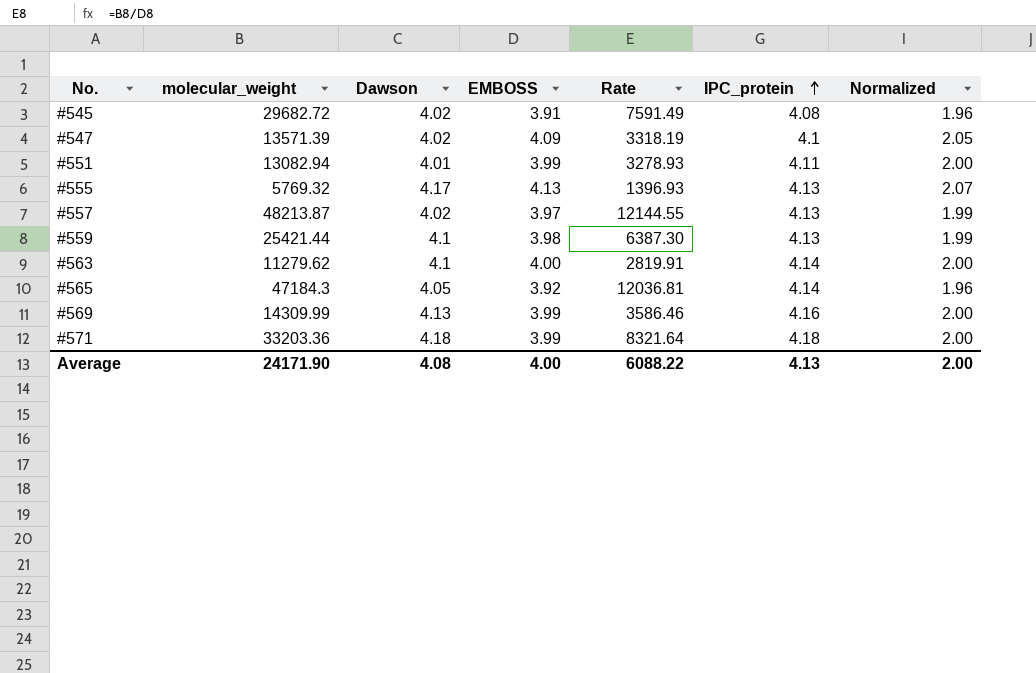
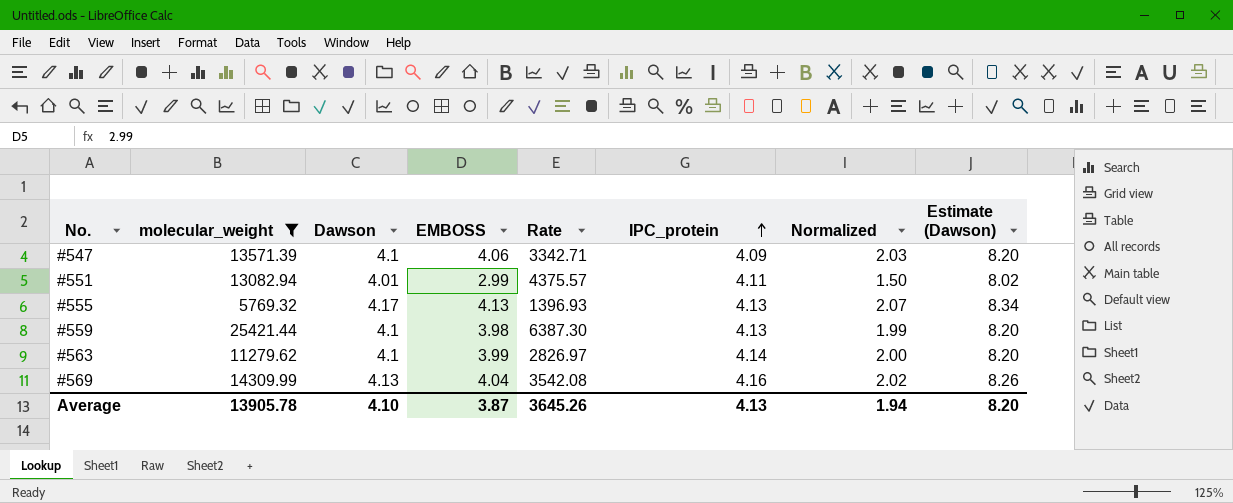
filter: none -> molecular_weight <= 25421.44
column Estimate (Dawson) | formula: none -> [Dawson] * 2
#547 | Dawson: 4.02 -> 4.1
#547 | EMBOSS: 4.09 -> 4.06
#547 | Rate: 3318.19 -> 3342.71
#547 | IPC_protein: 4.1 -> 4.09
#547 | Normalized: 2.05 -> 2.03
#551 | EMBOSS: 3.99 -> 2.99
#551 | Rate: 3278.93 -> 4375.57
#551 | Normalized: 2.00 -> 1.50
#563 | EMBOSS: 4.00 -> 3.99
#563 | Rate: 2819.91 -> 2826.97
#569 | EMBOSS: 3.99 -> 4.04
#569 | Rate: 3586.46 -> 3542.08
#569 | Normalized: 2.00 -> 2.02
Average | molecular_weight: 24171.90 -> 13905.78
Average | Dawson: 4.08 -> 4.10
Average | EMBOSS: 4.00 -> 3.87
Average | Rate: 6088.22 -> 3645.26
Average | Normalized: 2.00 -> 1.94

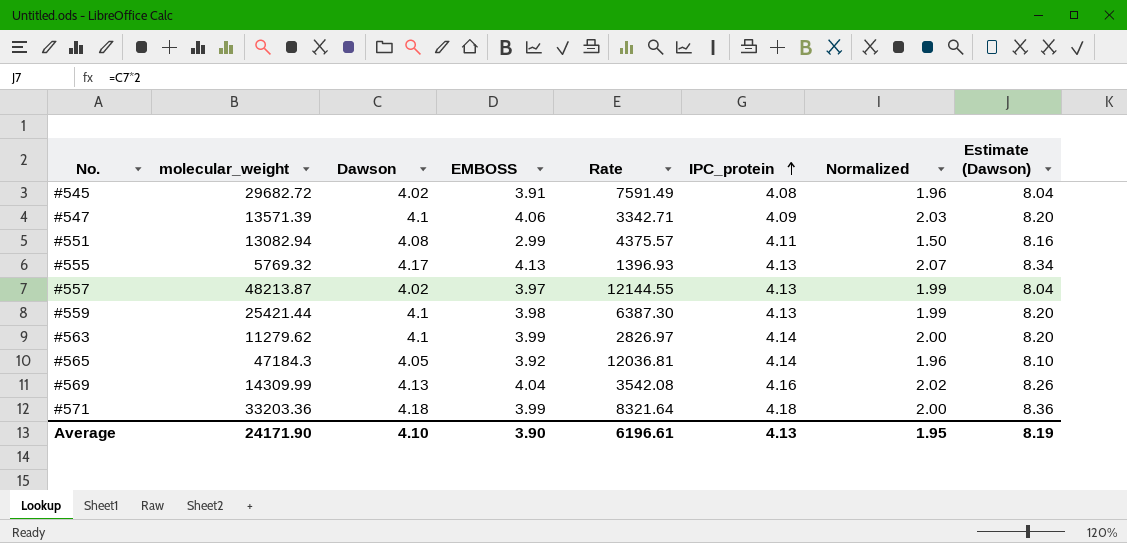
filter: molecular_weight <= 25421.44 -> none
#551 | Dawson: 4.01 -> 4.08
#551 | Estimate (Dawson): 8.02 -> 8.16
Average | molecular_weight: 13905.78 -> 24171.90
Average | EMBOSS: 3.87 -> 3.90
Average | Rate: 3645.26 -> 6196.61
Average | Normalized: 1.94 -> 1.95
Average | Estimate (Dawson): 8.20 -> 8.19

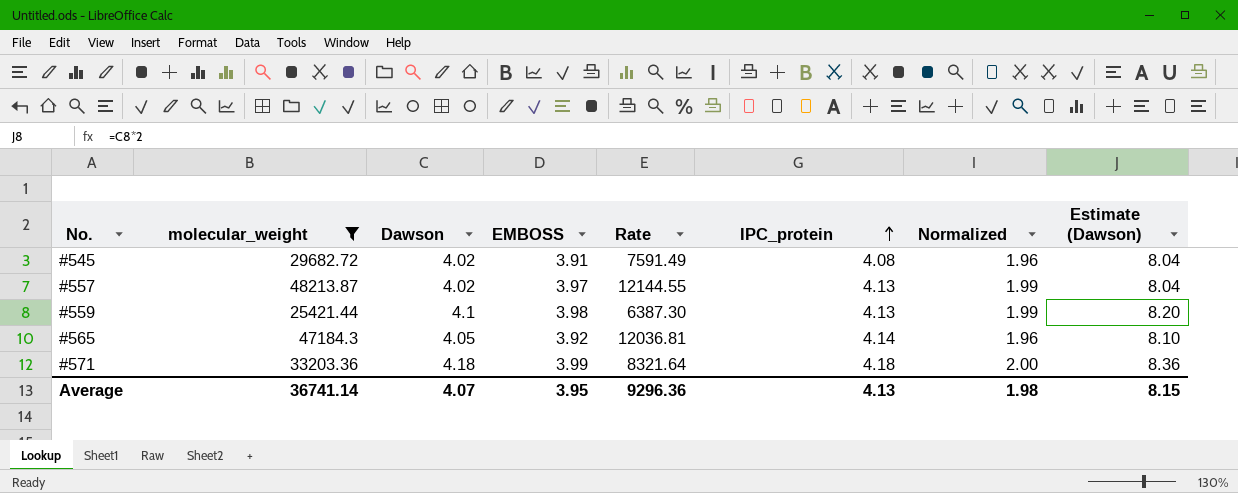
filter: none -> molecular_weight >= 25421.44
Average | molecular_weight: 24171.90 -> 36741.14
Average | Dawson: 4.10 -> 4.07
Average | EMBOSS: 3.90 -> 3.95
Average | Rate: 6196.61 -> 9296.36
Average | Normalized: 1.95 -> 1.98
Average | Estimate (Dawson): 8.19 -> 8.15

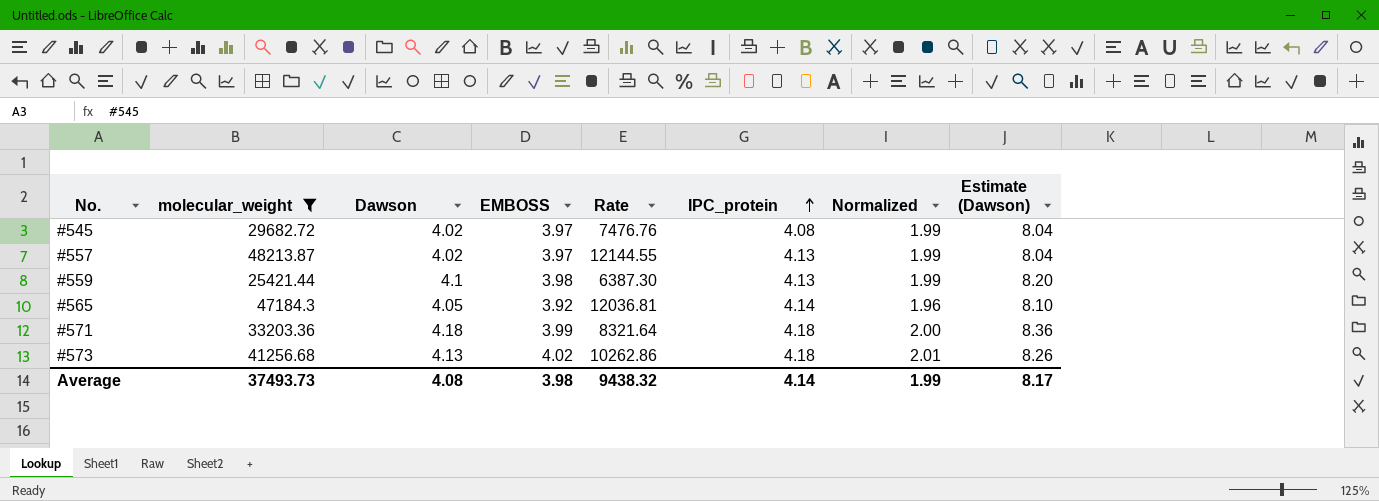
#545 | EMBOSS: 3.91 -> 3.97
#545 | Rate: 7591.49 -> 7476.76
#545 | Normalized: 1.96 -> 1.99
row #573: none -> 41256.68 | 4.13 | 4.02 | 10262.86 | 4.18 | 2.01 | 8.26
Average | molecular_weight: 36741.14 -> 37493.73
Average | Dawson: 4.07 -> 4.08
Average | EMBOSS: 3.95 -> 3.98
Average | Rate: 9296.36 -> 9438.32
Average | IPC_protein: 4.13 -> 4.14
Average | Normalized: 1.98 -> 1.99
Average | Estimate (Dawson): 8.15 -> 8.17

